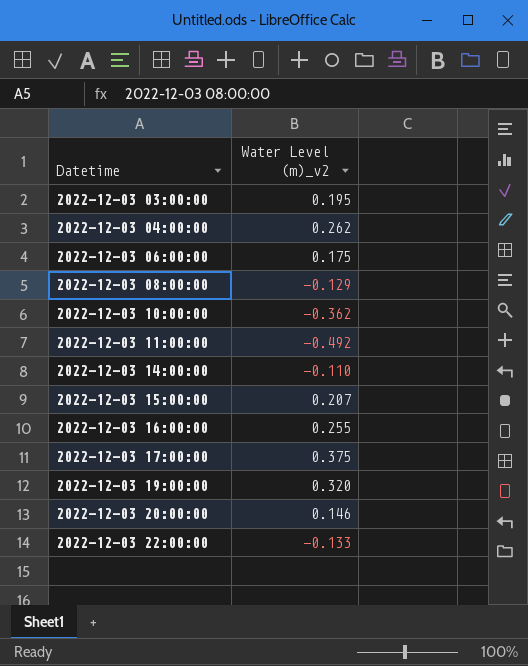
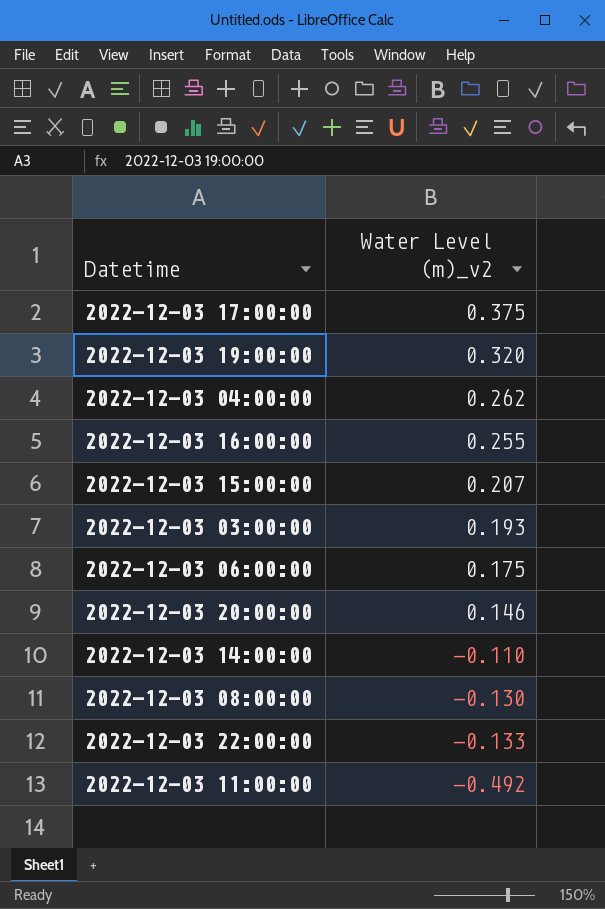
row order: Datetime ascending -> Water Level (m)_v2 descending
row 2022-12-03 10:00:00: -0.362 -> none
2022-12-03 03:00:00 | Water Level (m)_v2: 0.195 -> 0.193
2022-12-03 08:00:00 | Water Level (m)_v2: -0.129 -> -0.130

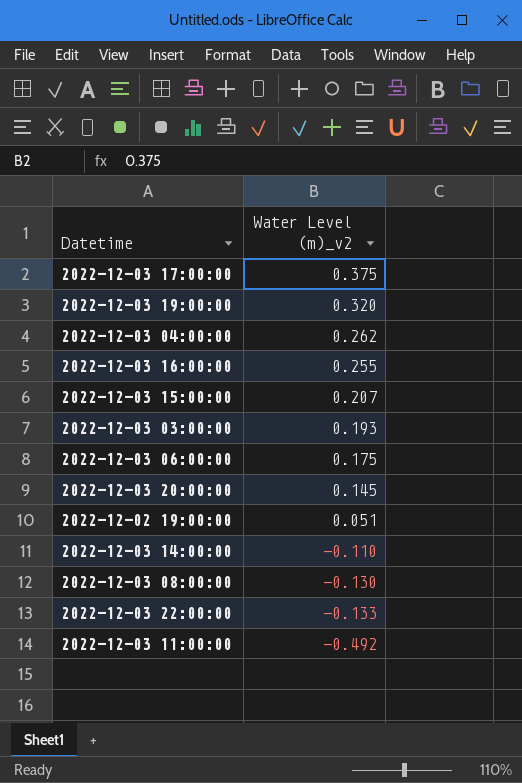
2022-12-03 20:00:00 | Water Level (m)_v2: 0.146 -> 0.145
row 2022-12-02 19:00:00: none -> 0.051

